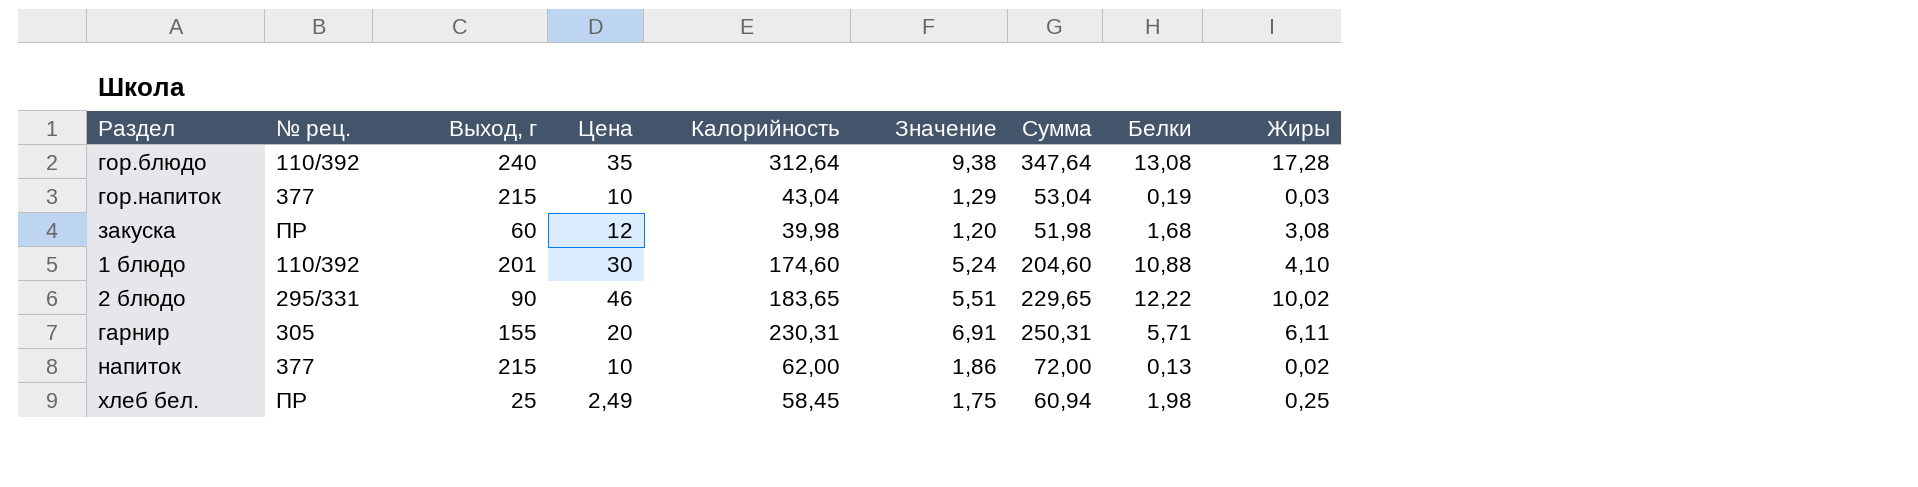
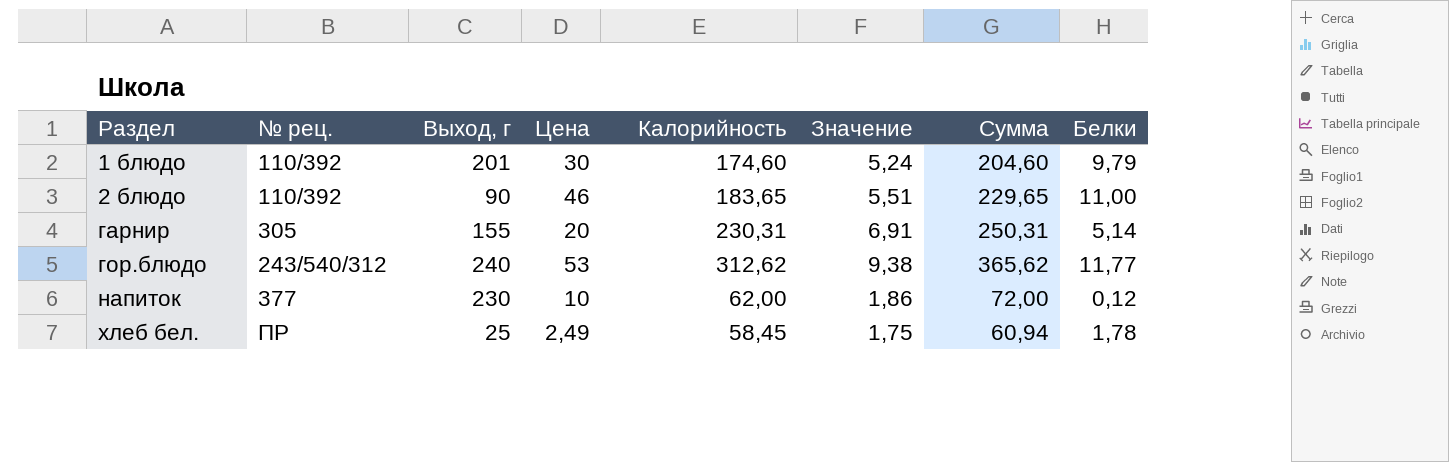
row order: none -> Раздел ascending
column Жиры | position: 9 -> none
row гор.напиток: 377 | 215 | 10 | 43,04 | 1,29 | 53,04 | 0,19 | 0,03 -> none
row закуска: ПР | 60 | 12 | 39,98 | 1,20 | 51,98 | 1,68 | 3,08 -> none
1 блюдо | Белки: 10,88 -> 9,79
2 блюдо | № рец.: 295/331 -> 110/392
2 блюдо | Белки: 12,22 -> 11,00
гарнир | Белки: 5,71 -> 5,14
гор.блюдо | № рец.: 110/392 -> 243/540/312
гор.блюдо | Цена: 35 -> 53
гор.блюдо | Калорийность: 312,64 -> 312,62
гор.блюдо | Сумма: 347,64 -> 365,62
гор.блюдо | Белки: 13,08 -> 11,77
напиток | Выход, г: 215 -> 230
напиток | Белки: 0,13 -> 0,12
хлеб бел. | Белки: 1,98 -> 1,78

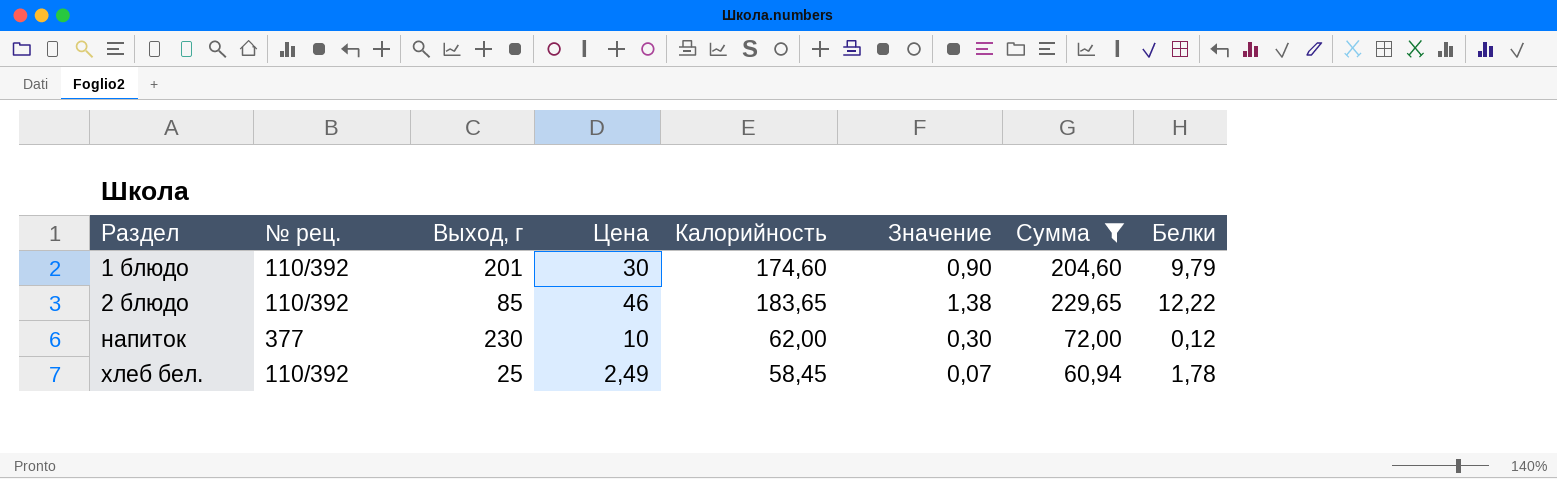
filter: none -> Сумма <= 229,65
column Значение | formula: [Калорийность] * 0,03 -> [Цена] * 0,03
2 блюдо | Выход, г: 90 -> 85
2 блюдо | Белки: 11,00 -> 12,22
хлеб бел. | № рец.: ПР -> 110/392

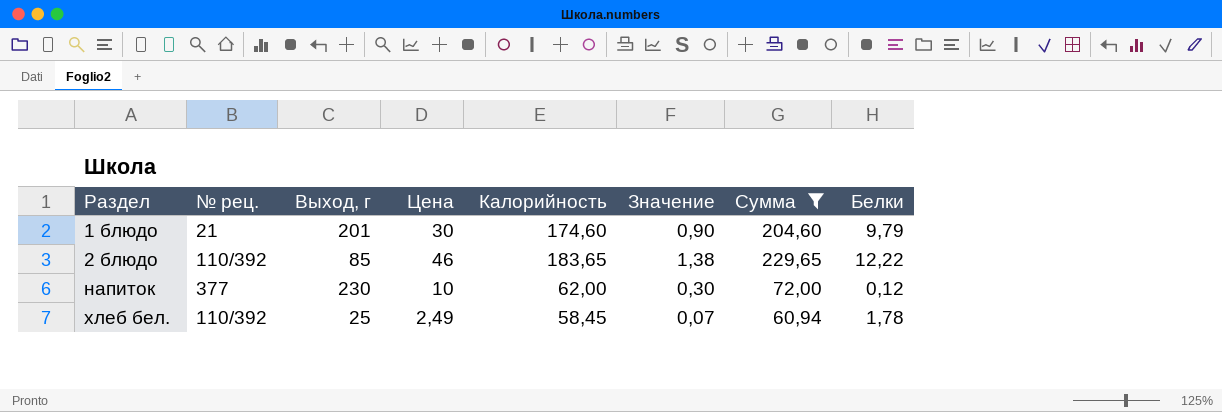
1 блюдо | № рец.: 110/392 -> 21

